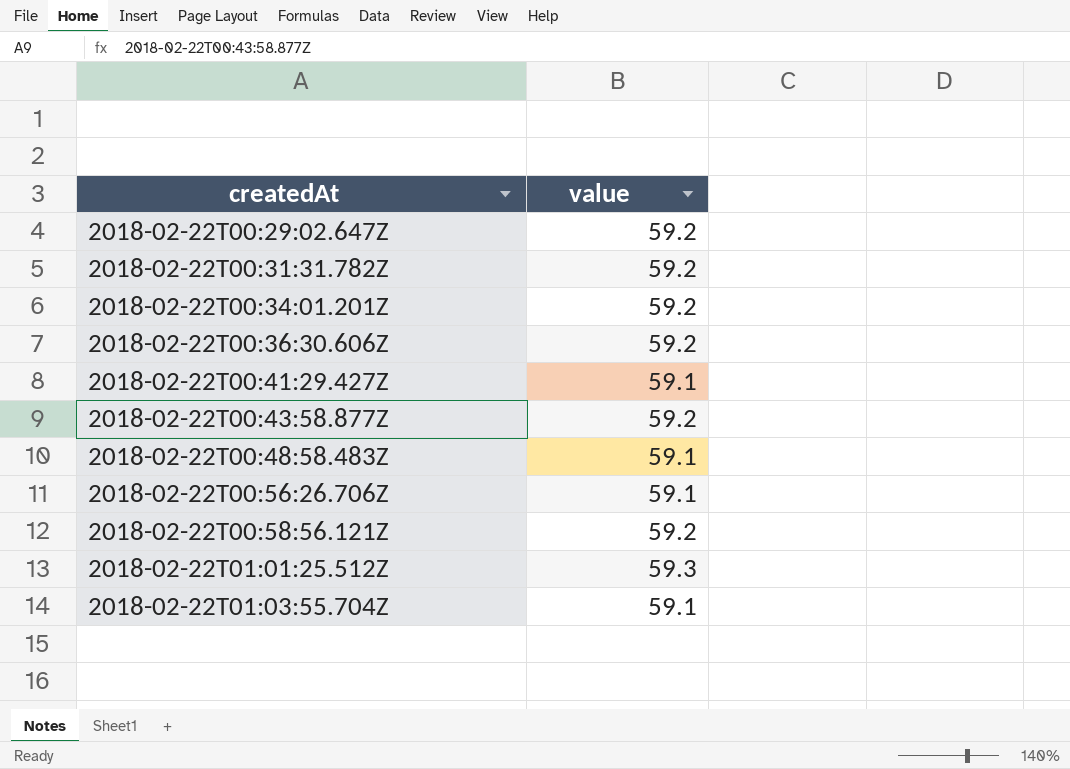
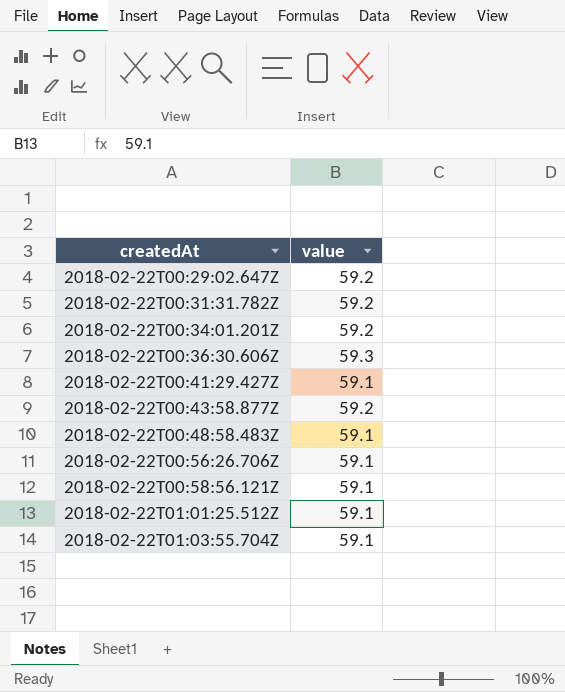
2018-02-22T00:36:30.606Z | value: 59.2 -> 59.3
2018-02-22T00:58:56.121Z | value: 59.2 -> 59.1
2018-02-22T01:01:25.512Z | value: 59.3 -> 59.1

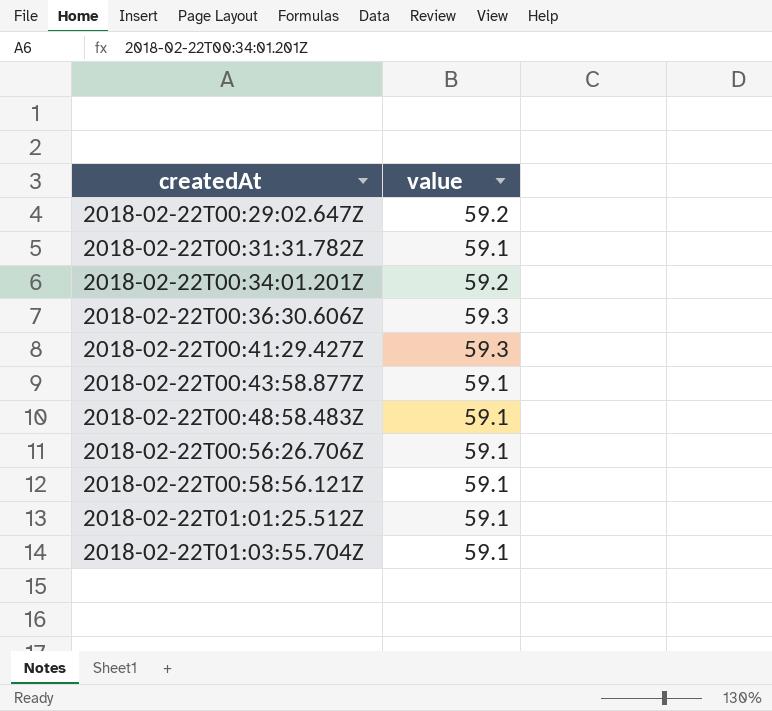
2018-02-22T00:31:31.782Z | value: 59.2 -> 59.1
2018-02-22T00:41:29.427Z | value: 59.1 -> 59.3
2018-02-22T00:43:58.877Z | value: 59.2 -> 59.1

